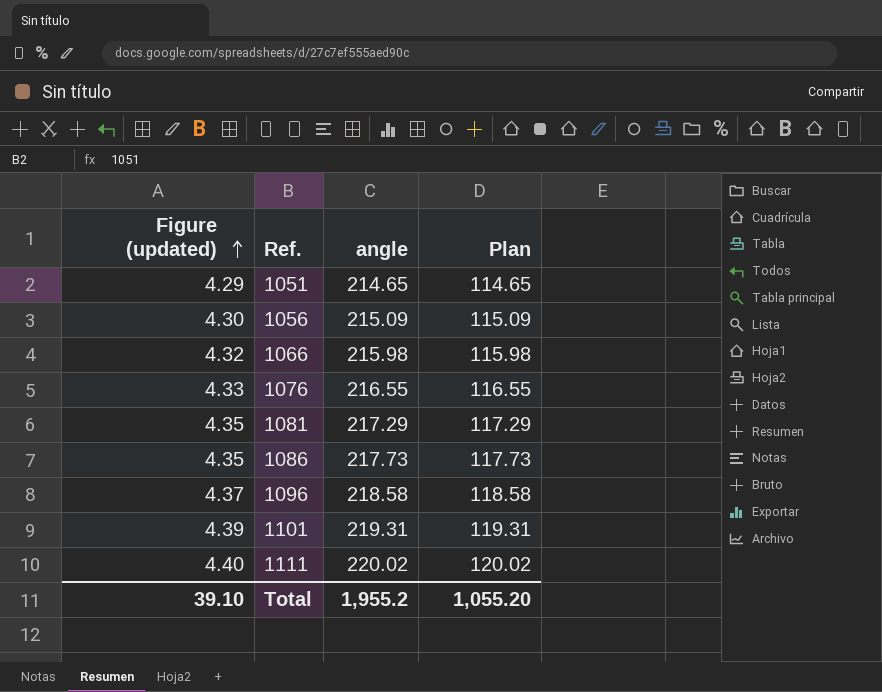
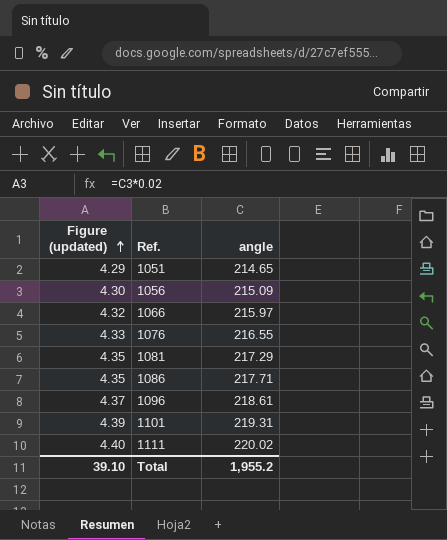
column Plan | formula: [angle] - 100 -> none
1066 | angle: 215.98 -> 215.97
1086 | angle: 217.73 -> 217.71
1096 | angle: 218.58 -> 218.61

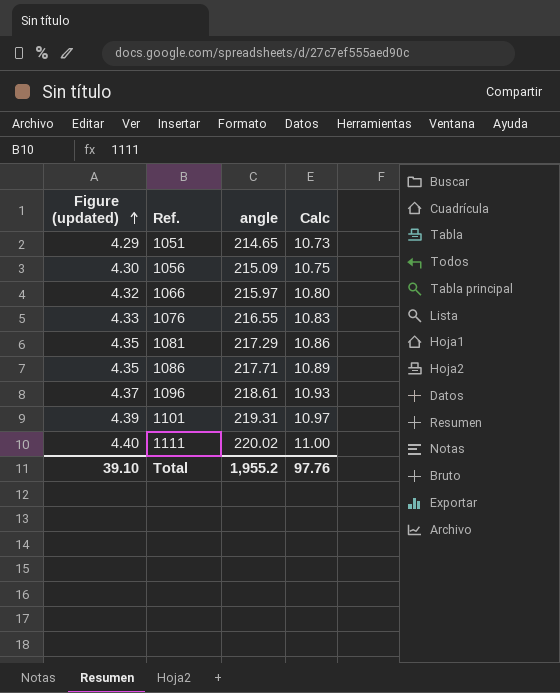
column Calc | formula: none -> [angle] * 0.05

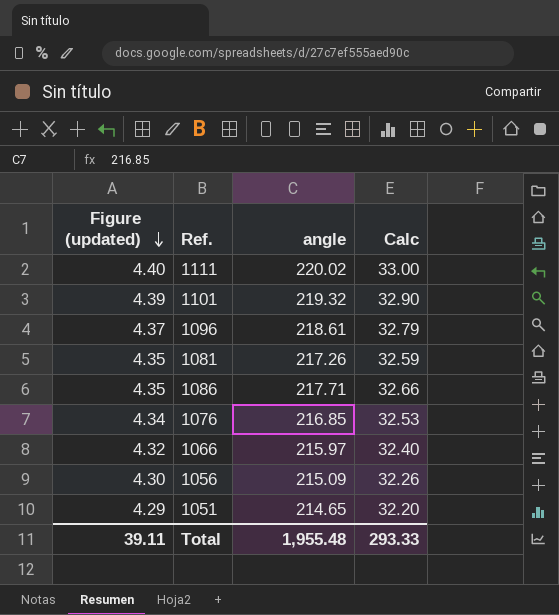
row order: Figure (updated) ascending -> Figure (updated) descending
column Calc | formula: [angle] * 0.05 -> [angle] * 0.15
1101 | angle: 219.31 -> 219.32
1081 | angle: 217.29 -> 217.26
1076 | Figure (updated): 4.33 -> 4.34
1076 | angle: 216.55 -> 216.85
Total | Figure (updated): 39.10 -> 39.11
Total | angle: 1,955.2 -> 1,955.48
Total | Calc: 97.76 -> 293.33

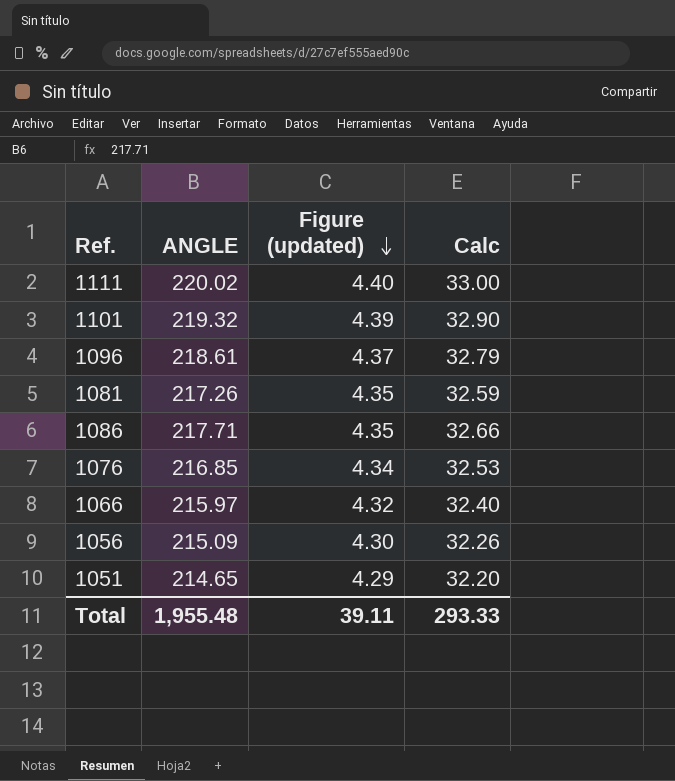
column name: angle -> ANGLE
column Figure (updated) | position: 1 -> 3

